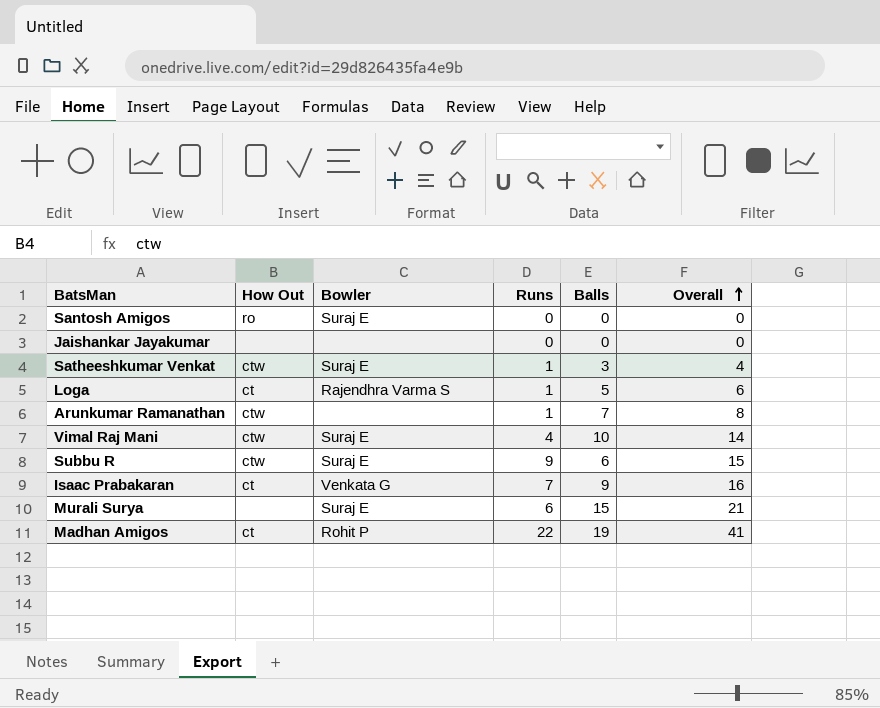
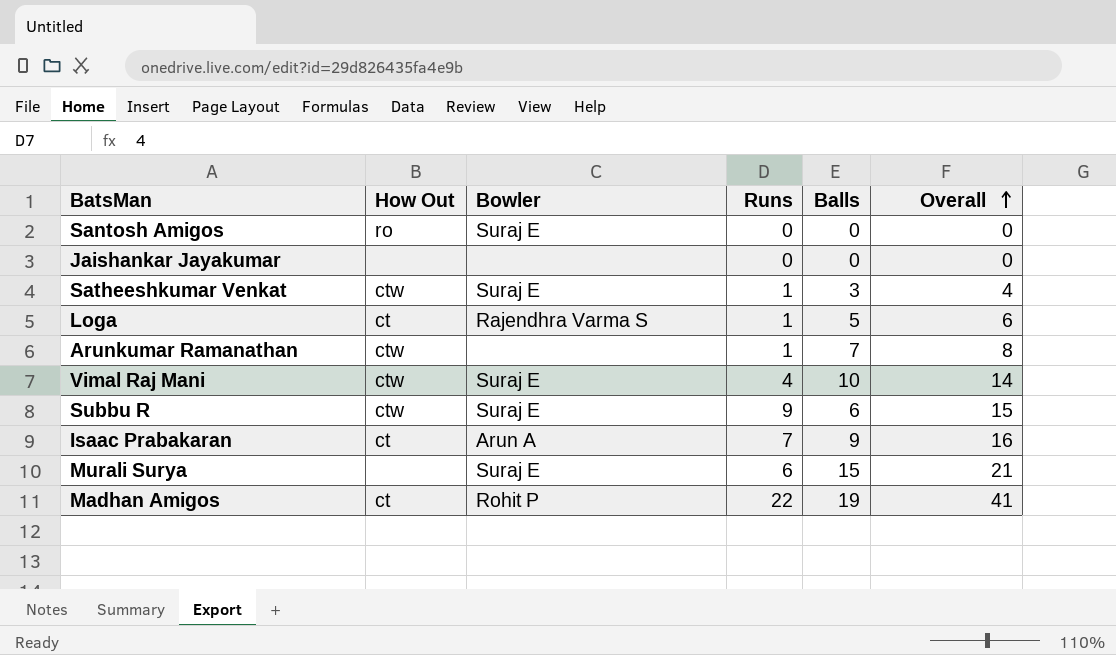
Isaac Prabakaran | Bowler: Venkata G -> Arun A

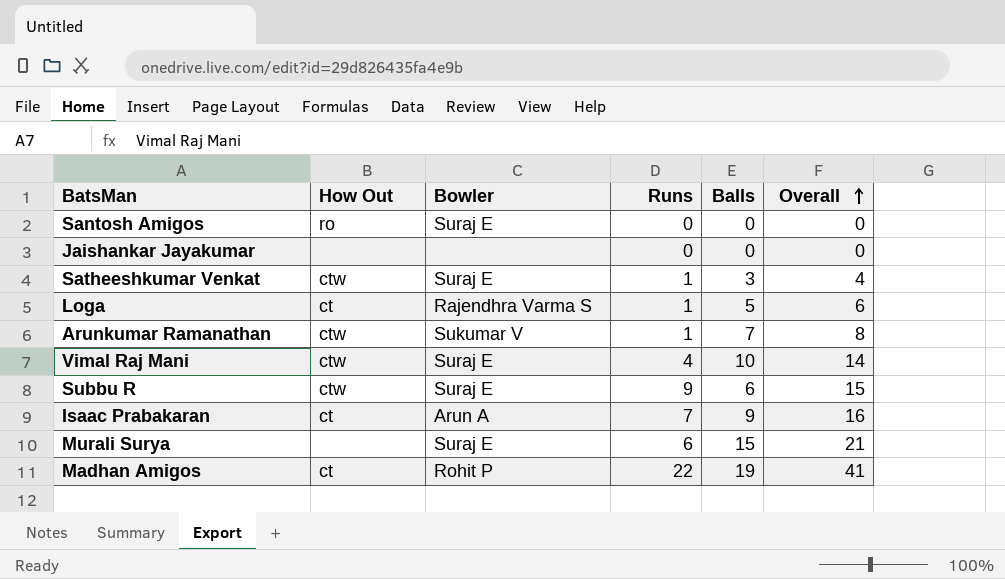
Arunkumar Ramanathan | Bowler: none -> Sukumar V

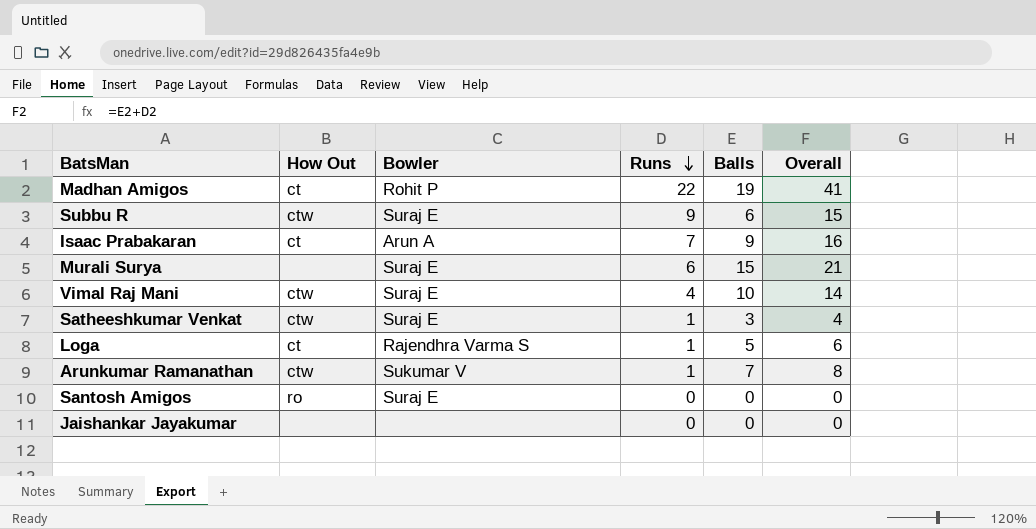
row order: Overall ascending -> Runs descending

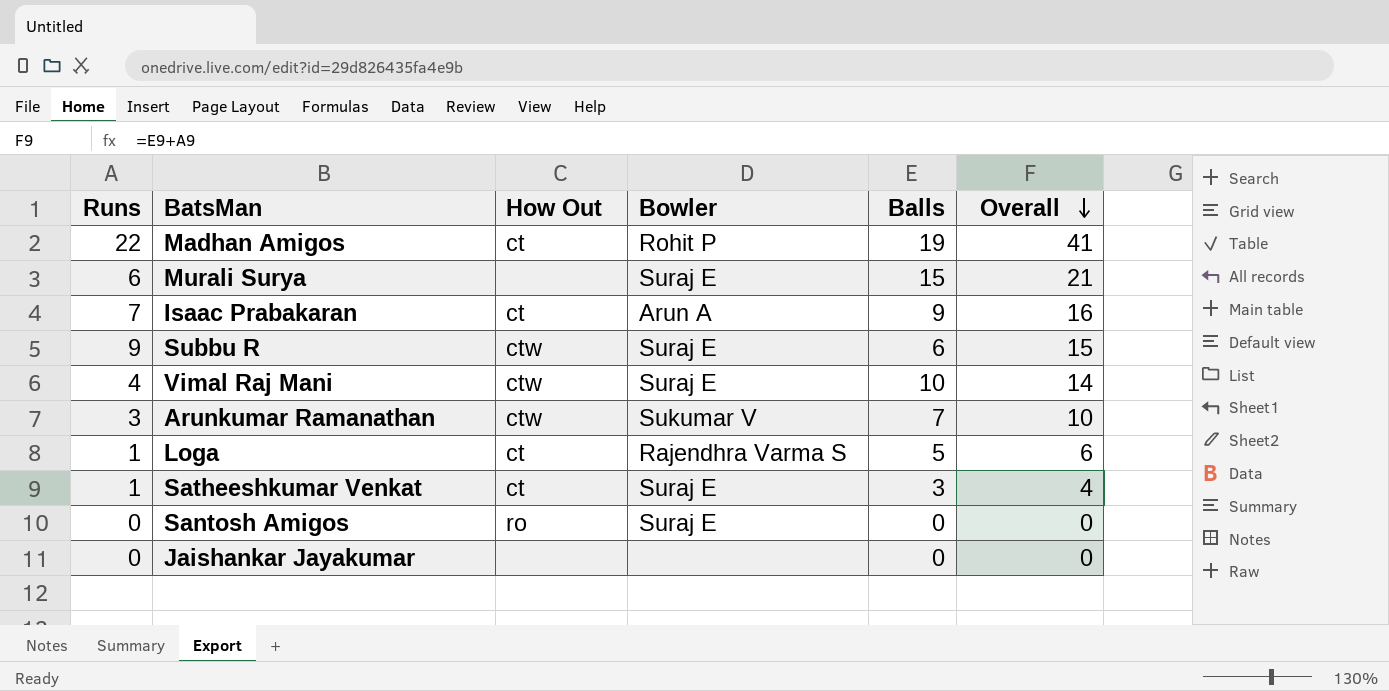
row order: Runs descending -> Overall descending
column Runs | position: 4 -> 1
Arunkumar Ramanathan | Runs: 1 -> 3
Arunkumar Ramanathan | Overall: 8 -> 10
Satheeshkumar Venkat | How Out: ctw -> ct

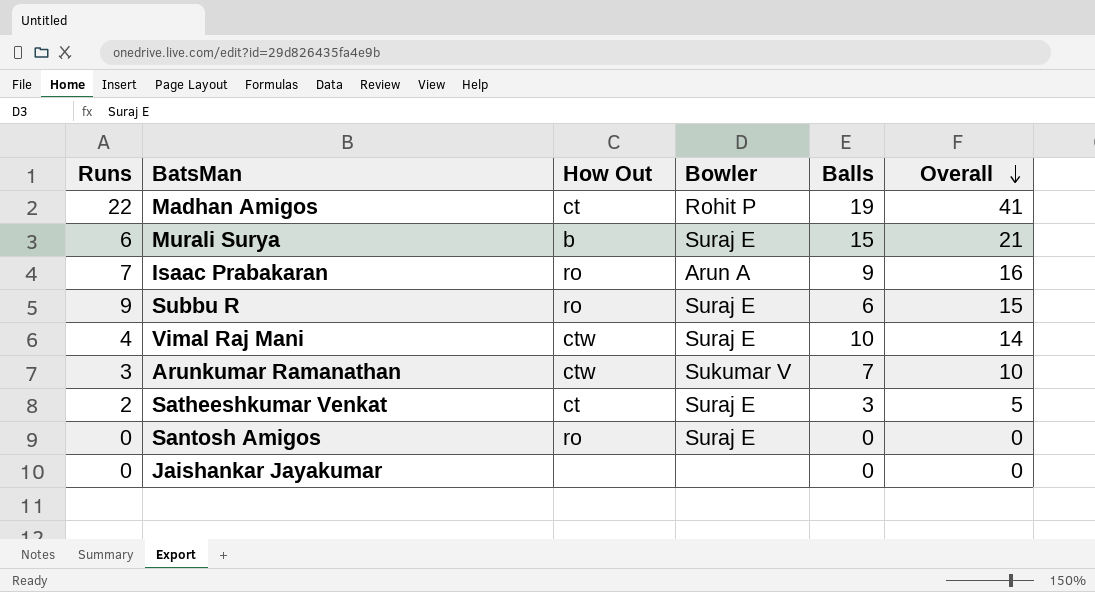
row Loga: 1 | ct | Rajendhra Varma S | 5 | 6 -> none
Murali Surya | How Out: none -> b
Isaac Prabakaran | How Out: ct -> ro
Subbu R | How Out: ctw -> ro
Satheeshkumar Venkat | Runs: 1 -> 2
Satheeshkumar Venkat | Overall: 4 -> 5

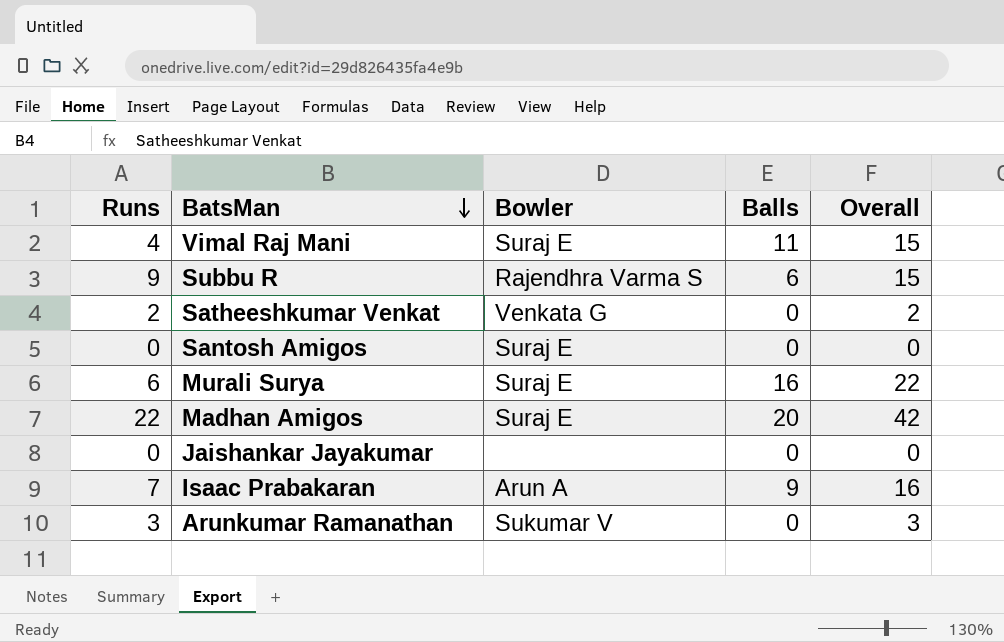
row order: Overall descending -> BatsMan descending
column How Out | position: 3 -> none
Vimal Raj Mani | Balls: 10 -> 11
Vimal Raj Mani | Overall: 14 -> 15
Subbu R | Bowler: Suraj E -> Rajendhra Varma S
Satheeshkumar Venkat | Bowler: Suraj E -> Venkata G
Satheeshkumar Venkat | Balls: 3 -> 0
Satheeshkumar Venkat | Overall: 5 -> 2
Murali Surya | Balls: 15 -> 16
Murali Surya | Overall: 21 -> 22
Madhan Amigos | Bowler: Rohit P -> Suraj E
Madhan Amigos | Balls: 19 -> 20
Madhan Amigos | Overall: 41 -> 42
Arunkumar Ramanathan | Balls: 7 -> 0
Arunkumar Ramanathan | Overall: 10 -> 3

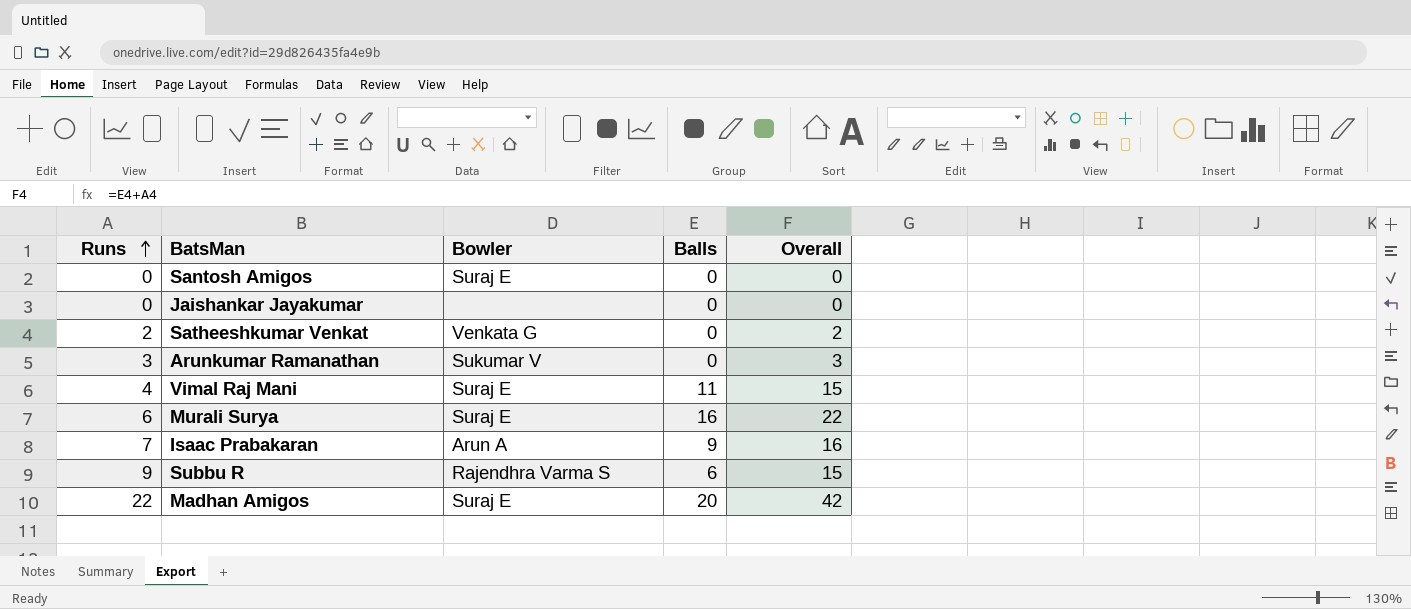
row order: BatsMan descending -> Runs ascending

